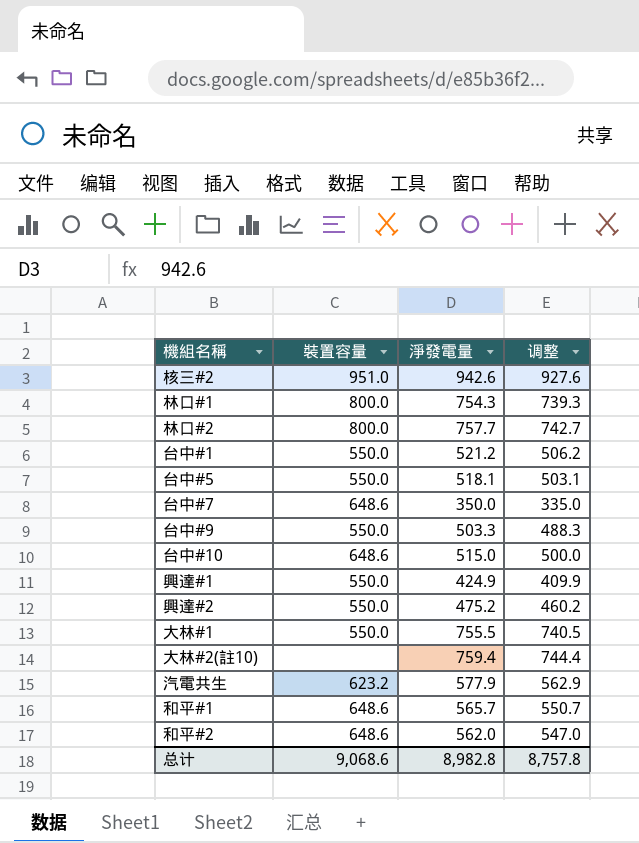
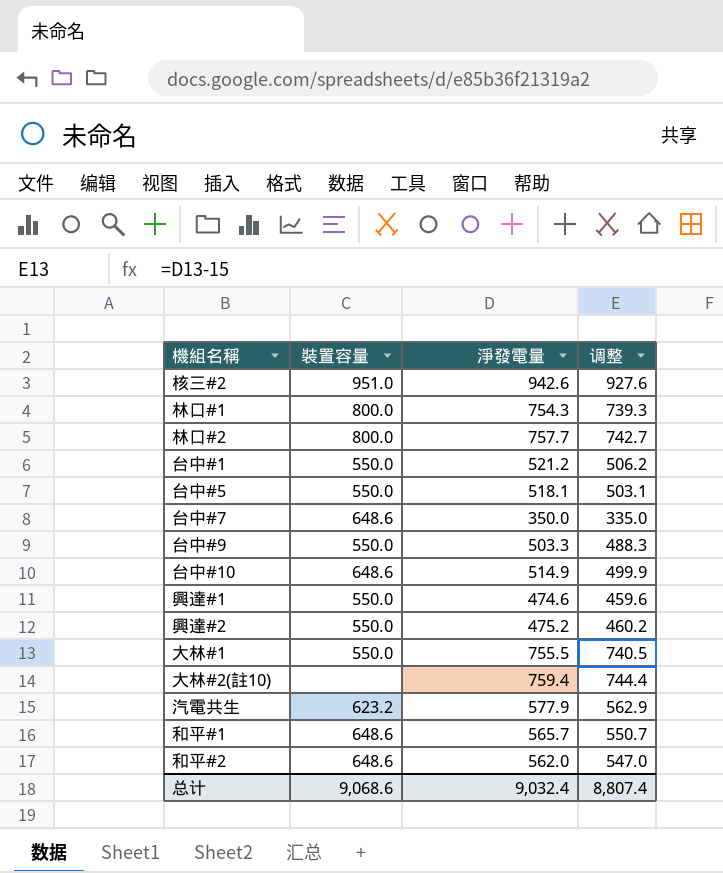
台中#10 | 淨發電量: 515.0 -> 514.9
台中#10 | 调整: 500.0 -> 499.9
興達#1 | 淨發電量: 424.9 -> 474.6
興達#1 | 调整: 409.9 -> 459.6
总计 | 淨發電量: 8,982.8 -> 9,032.4
总计 | 调整: 8,757.8 -> 8,807.4

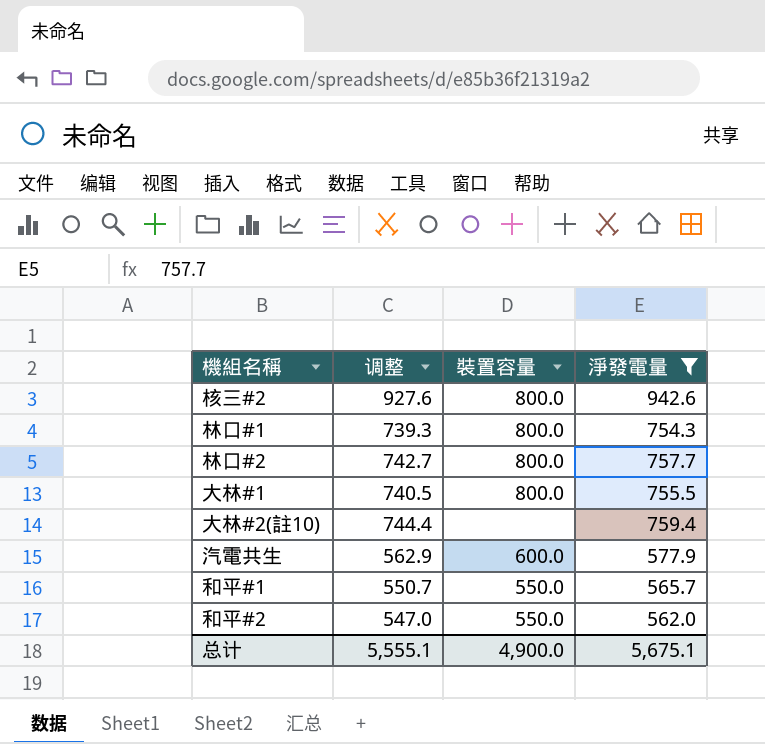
filter: none -> 淨發電量 >= 562.0
column 调整 | position: 4 -> 2
核三#2 | 裝置容量: 951.0 -> 800.0
大林#1 | 裝置容量: 550.0 -> 800.0
汽電共生 | 裝置容量: 623.2 -> 600.0
和平#1 | 裝置容量: 648.6 -> 550.0
和平#2 | 裝置容量: 648.6 -> 550.0
总计 | 调整: 8,807.4 -> 5,555.1
总计 | 裝置容量: 9,068.6 -> 4,900.0
总计 | 淨發電量: 9,032.4 -> 5,675.1

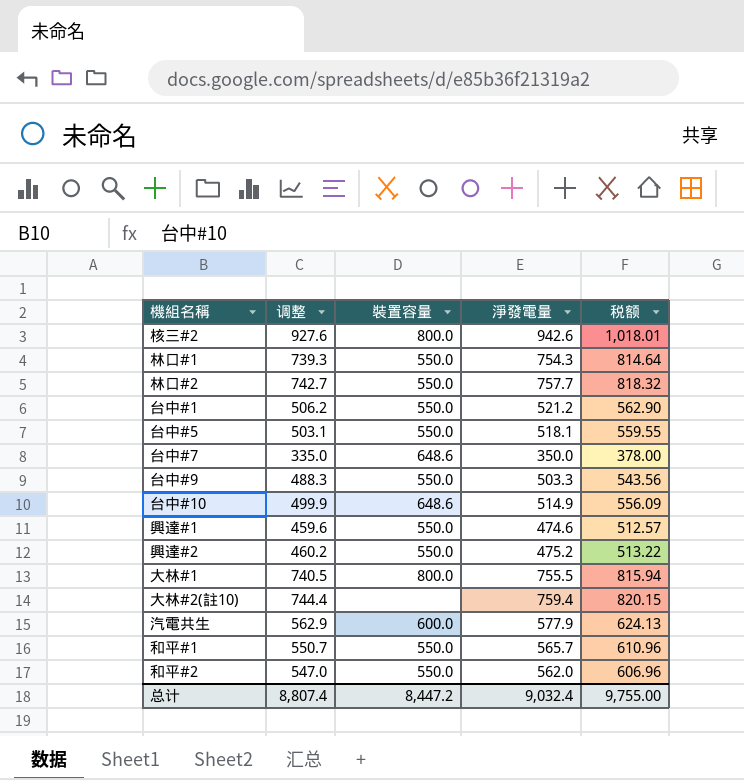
filter: 淨發電量 >= 562.0 -> none
column 税额 | formula: none -> [淨發電量] * 1.08
林口#1 | 裝置容量: 800.0 -> 550.0
林口#2 | 裝置容量: 800.0 -> 550.0
总计 | 调整: 5,555.1 -> 8,807.4
总计 | 裝置容量: 4,900.0 -> 8,447.2
总计 | 淨發電量: 5,675.1 -> 9,032.4

